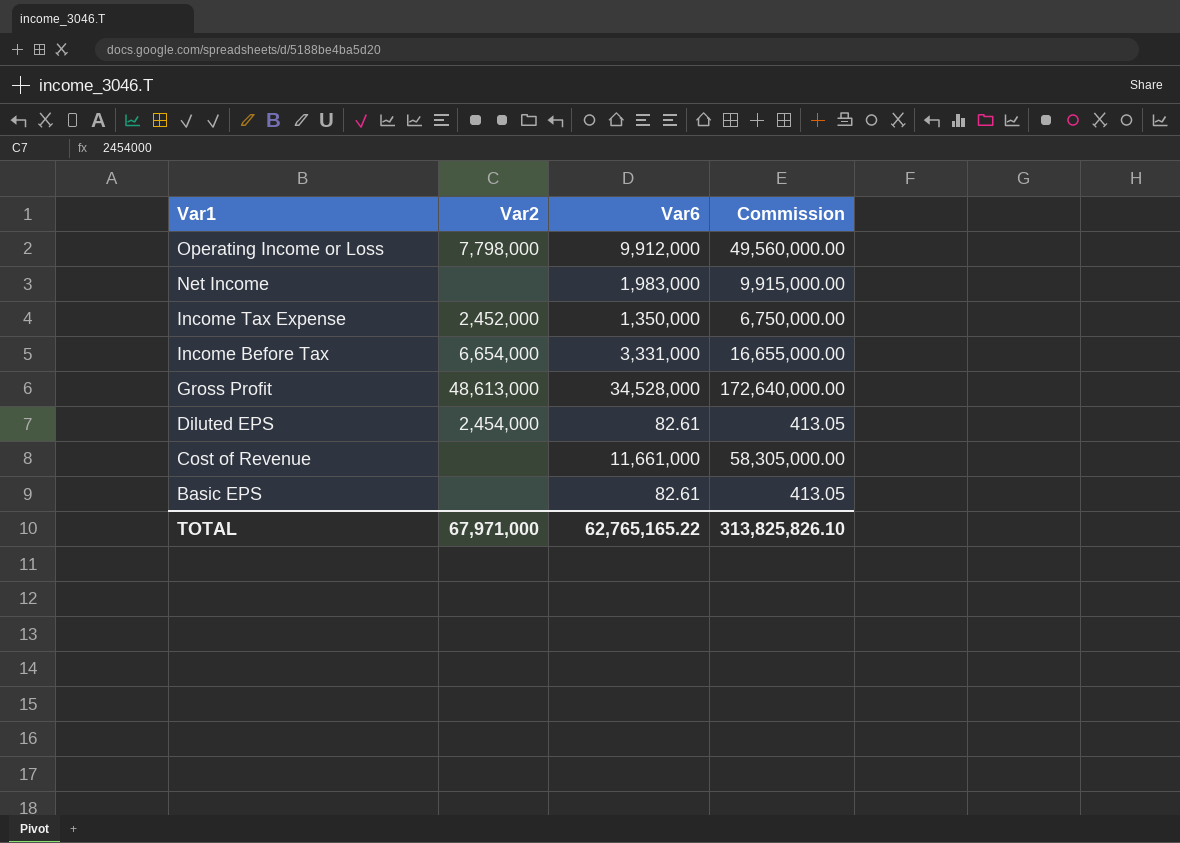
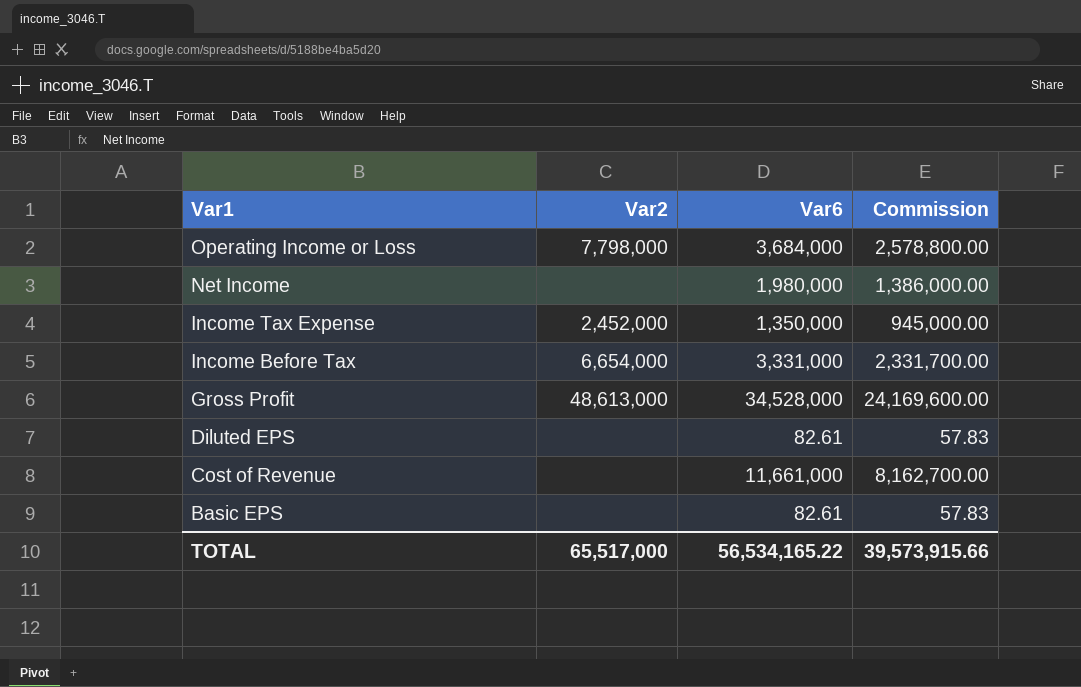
column Commission | formula: [Var6] * 5 -> [Var6] * 0.7
Operating Income or Loss | Var6: 9,912,000 -> 3,684,000
Net Income | Var6: 1,983,000 -> 1,980,000
Diluted EPS | Var2: 2,454,000 -> none
TOTAL | Var2: 67,971,000 -> 65,517,000
TOTAL | Var6: 62,765,165.22 -> 56,534,165.22
TOTAL | Commission: 313,825,826.10 -> 39,573,915.66

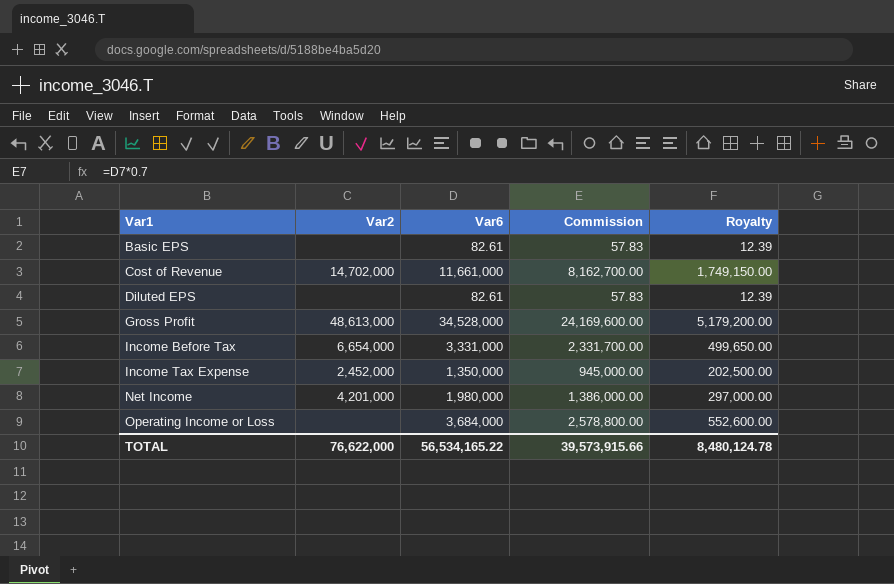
row order: Var1 descending -> Var1 ascending
column Royalty | formula: none -> [Var6] * 0.15
Cost of Revenue | Var2: none -> 14,702,000
Net Income | Var2: none -> 4,201,000
Operating Income or Loss | Var2: 7,798,000 -> none
TOTAL | Var2: 65,517,000 -> 76,622,000

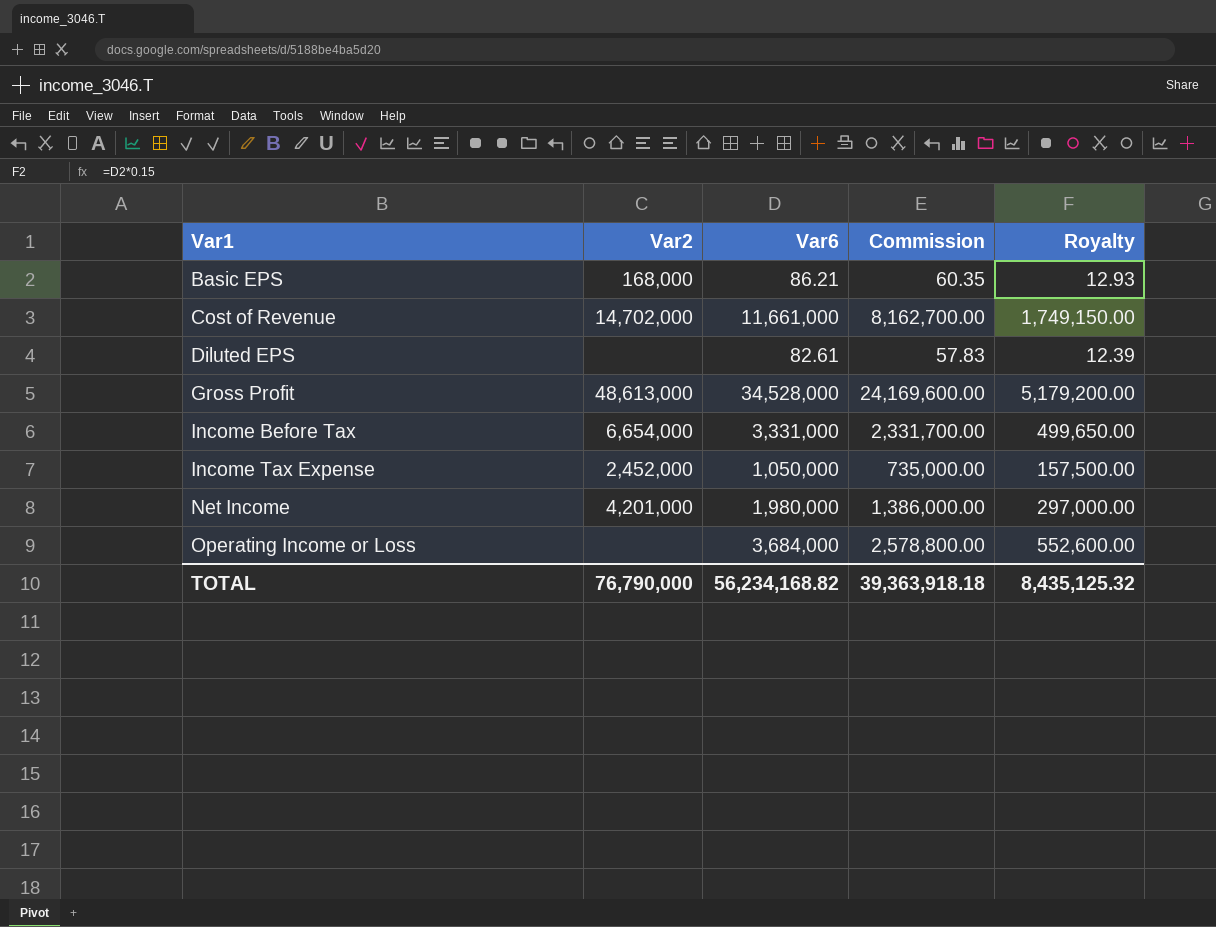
Basic EPS | Var2: none -> 168,000
Basic EPS | Var6: 82.61 -> 86.21
Basic EPS | Commission: 57.83 -> 60.35
Basic EPS | Royalty: 12.39 -> 12.93
Income Tax Expense | Var6: 1,350,000 -> 1,050,000
Income Tax Expense | Commission: 945,000.00 -> 735,000.00
Income Tax Expense | Royalty: 202,500.00 -> 157,500.00
TOTAL | Var2: 76,622,000 -> 76,790,000
TOTAL | Var6: 56,534,165.22 -> 56,234,168.82
TOTAL | Commission: 39,573,915.66 -> 39,363,918.18
TOTAL | Royalty: 8,480,124.78 -> 8,435,125.32

